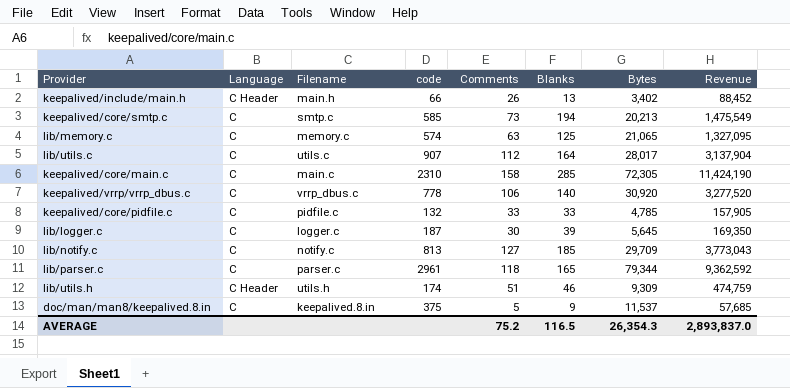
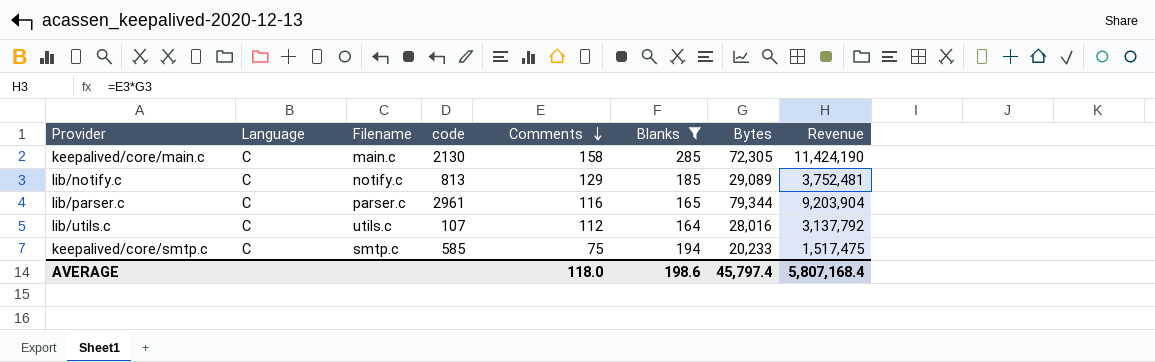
filter: none -> Blanks >= 164
row order: none -> Comments descending
keepalived/core/main.c | code: 2310 -> 2130
lib/notify.c | Comments: 127 -> 129
lib/notify.c | Bytes: 29,709 -> 29,089
lib/notify.c | Revenue: 3,773,043 -> 3,752,481
lib/parser.c | Comments: 118 -> 116
lib/parser.c | Revenue: 9,362,592 -> 9,203,904
lib/utils.c | code: 907 -> 107
lib/utils.c | Bytes: 28,017 -> 28,016
lib/utils.c | Revenue: 3,137,904 -> 3,137,792
keepalived/core/smtp.c | Comments: 73 -> 75
keepalived/core/smtp.c | Bytes: 20,213 -> 20,233
keepalived/core/smtp.c | Revenue: 1,475,549 -> 1,517,475
AVERAGE | Comments: 75.2 -> 118.0
AVERAGE | Blanks: 116.5 -> 198.6
AVERAGE | Bytes: 26,354.3 -> 45,797.4
AVERAGE | Revenue: 2,893,837.0 -> 5,807,168.4

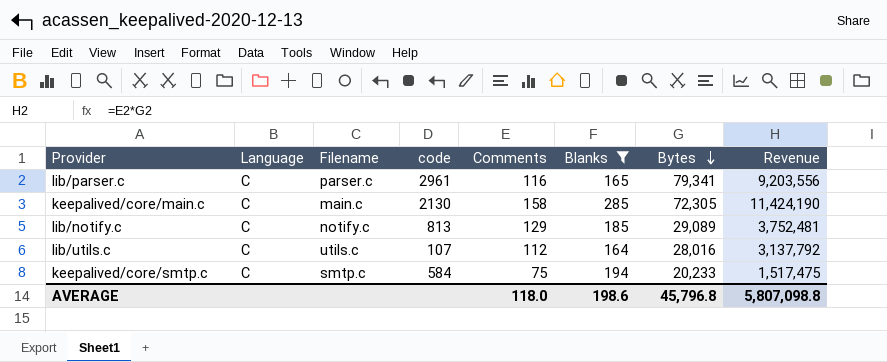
row order: Comments descending -> Bytes descending
lib/parser.c | Bytes: 79,344 -> 79,341
lib/parser.c | Revenue: 9,203,904 -> 9,203,556
keepalived/core/smtp.c | code: 585 -> 584
AVERAGE | Bytes: 45,797.4 -> 45,796.8
AVERAGE | Revenue: 5,807,168.4 -> 5,807,098.8

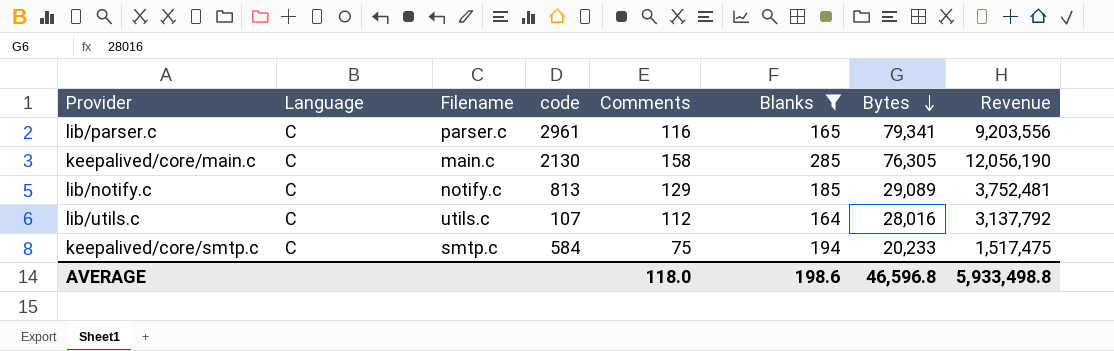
keepalived/core/main.c | Bytes: 72,305 -> 76,305
keepalived/core/main.c | Revenue: 11,424,190 -> 12,056,190
AVERAGE | Bytes: 45,796.8 -> 46,596.8
AVERAGE | Revenue: 5,807,098.8 -> 5,933,498.8

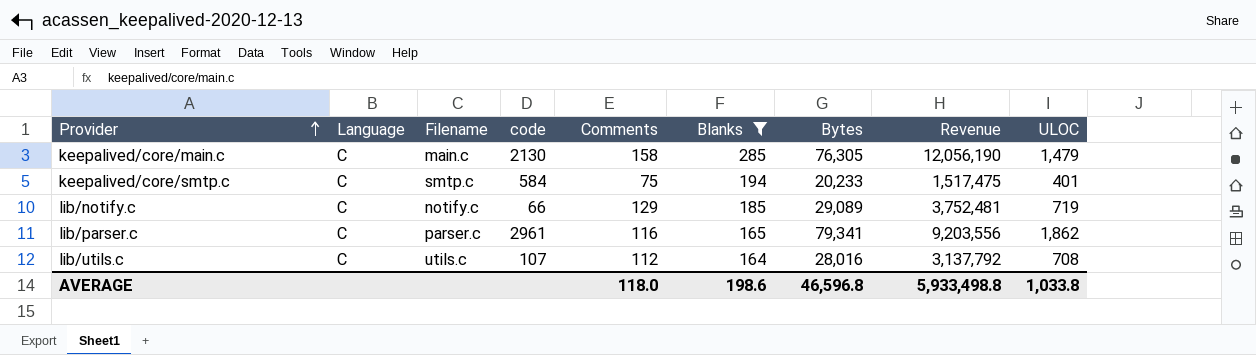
row order: Bytes descending -> Provider ascending
column ULOC | position: none -> 9
lib/notify.c | code: 813 -> 66

